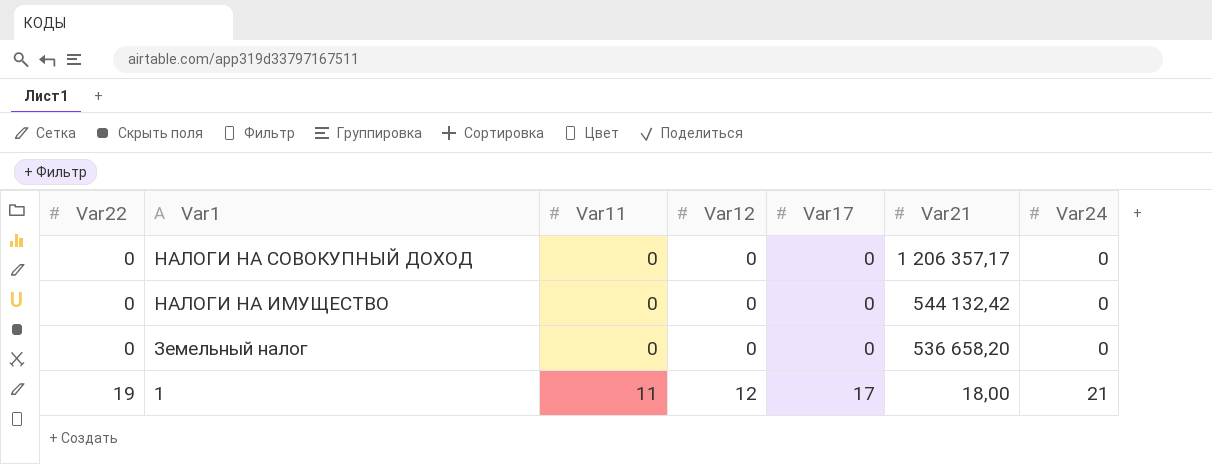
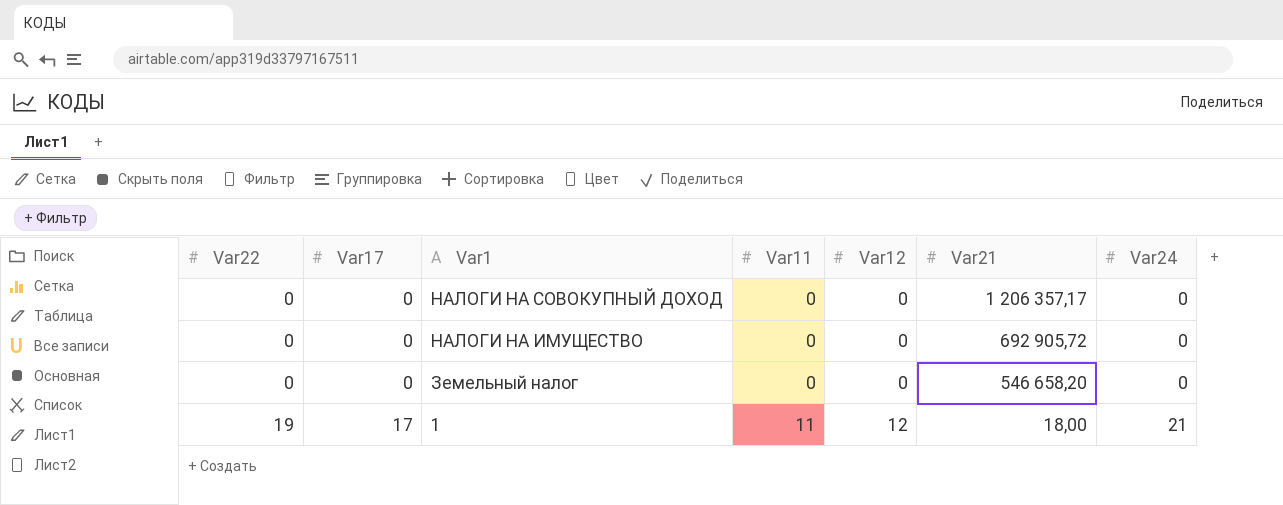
column Var17 | position: 5 -> 2
НАЛОГИ НА ИМУЩЕСТВО | Var21: 544 132,42 -> 692 905,72
Земельный налог | Var21: 536 658,20 -> 546 658,20

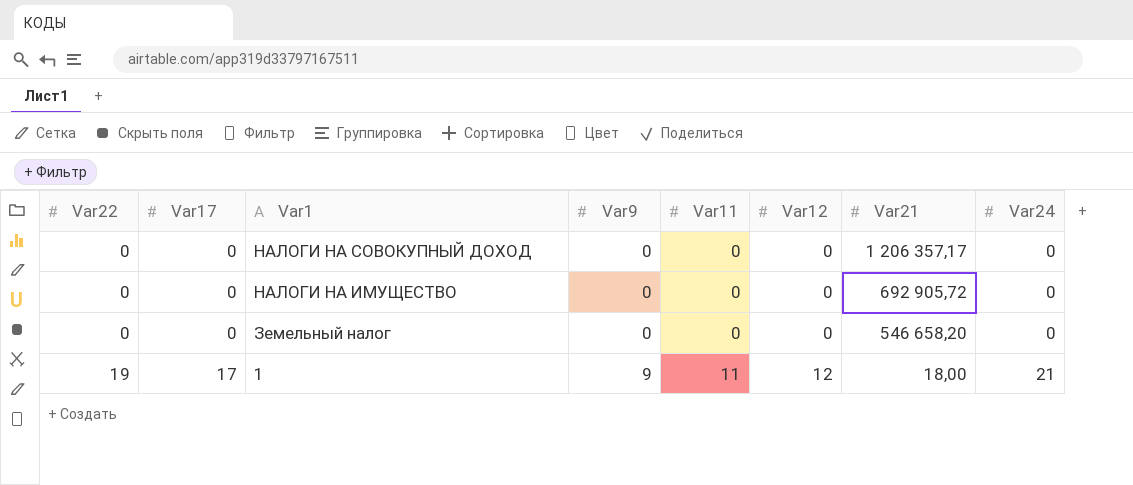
column Var9 | position: none -> 4

